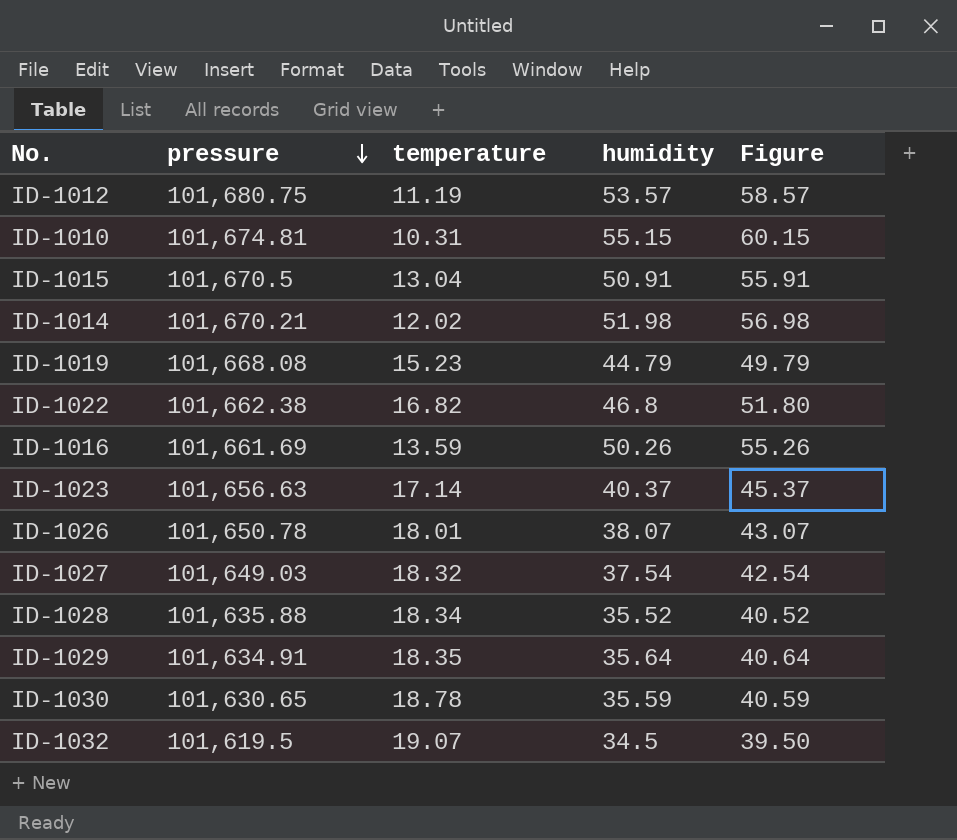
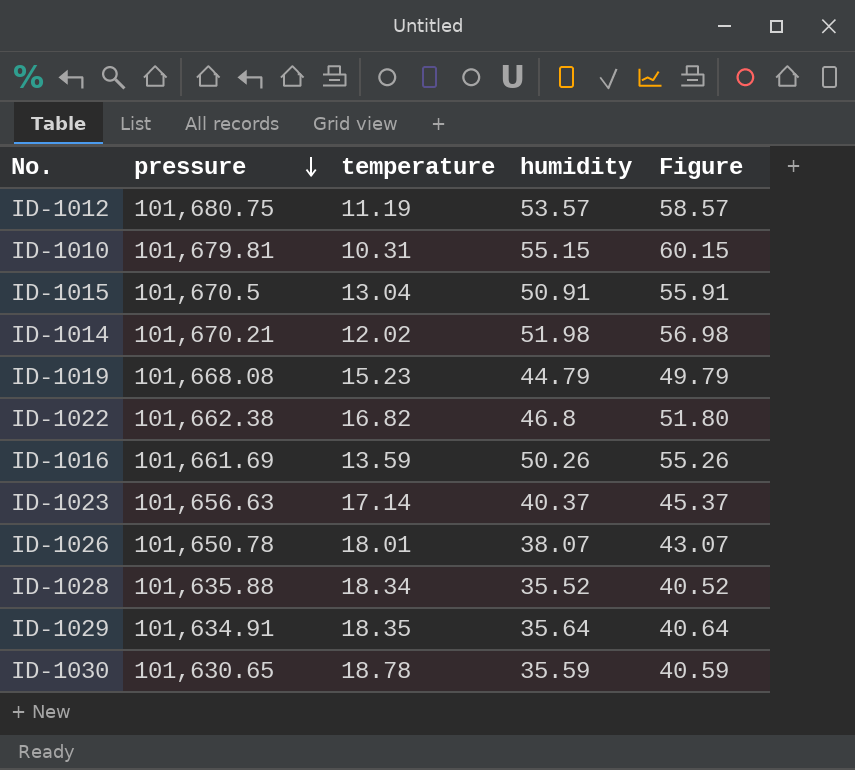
row ID-1027: 101,649.03 | 18.32 | 37.54 | 42.54 -> none
row ID-1032: 101,619.5 | 19.07 | 34.5 | 39.50 -> none
ID-1010 | pressure: 101,674.81 -> 101,679.81

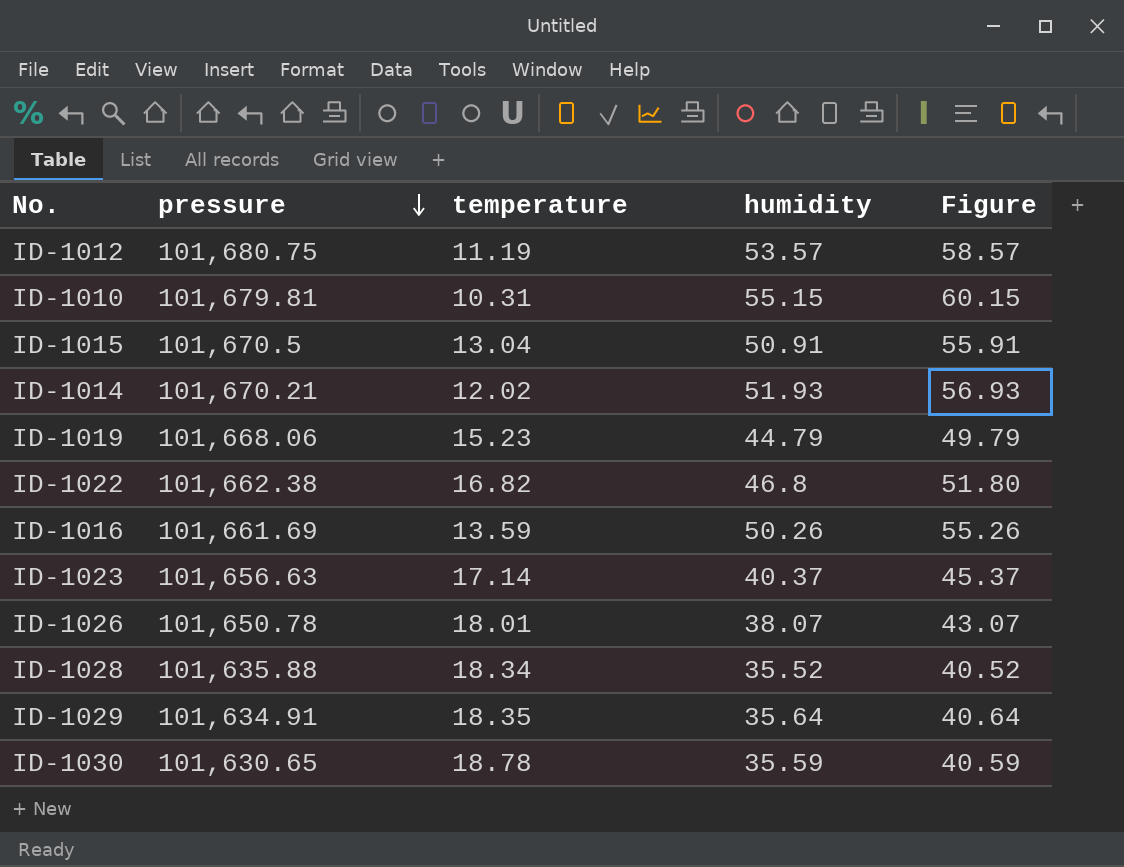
ID-1014 | humidity: 51.98 -> 51.93
ID-1014 | Figure: 56.98 -> 56.93
ID-1019 | pressure: 101,668.08 -> 101,668.06

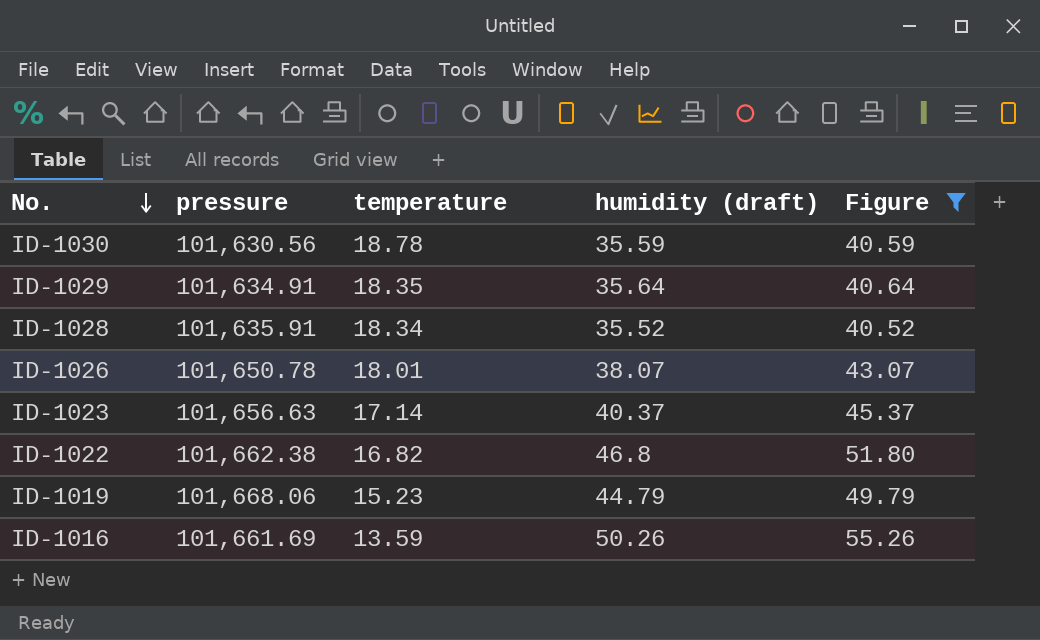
filter: none -> Figure <= 55.26
row order: pressure descending -> No. descending
column name: humidity -> humidity (draft)
ID-1030 | pressure: 101,630.65 -> 101,630.56
ID-1028 | pressure: 101,635.88 -> 101,635.91

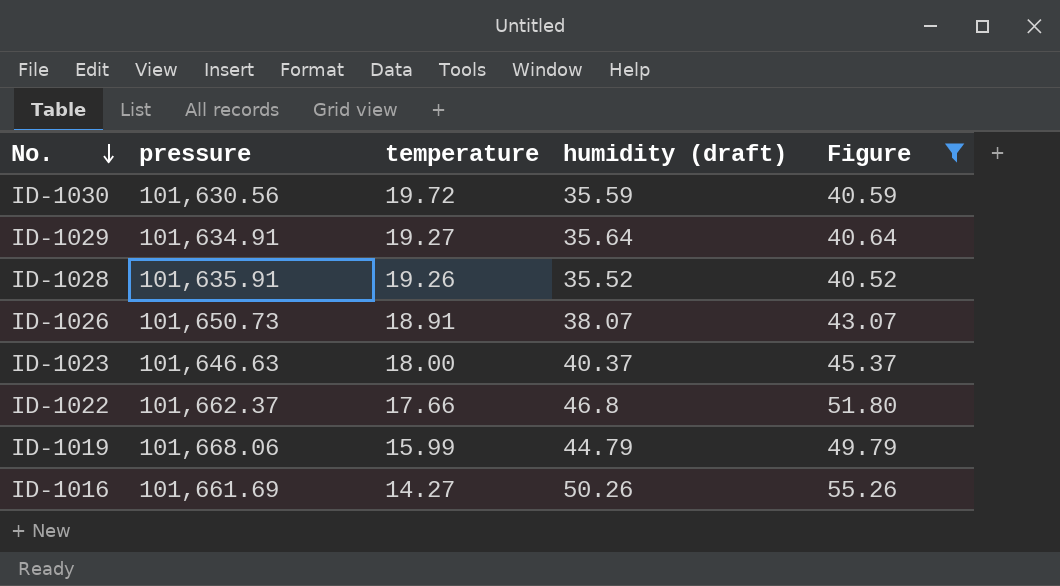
ID-1030 | temperature: 18.78 -> 19.72
ID-1029 | temperature: 18.35 -> 19.27
ID-1028 | temperature: 18.34 -> 19.26
ID-1026 | pressure: 101,650.78 -> 101,650.73
ID-1026 | temperature: 18.01 -> 18.91
ID-1023 | pressure: 101,656.63 -> 101,646.63
ID-1023 | temperature: 17.14 -> 18.00
ID-1022 | pressure: 101,662.38 -> 101,662.37
ID-1022 | temperature: 16.82 -> 17.66
ID-1019 | temperature: 15.23 -> 15.99
ID-1016 | temperature: 13.59 -> 14.27

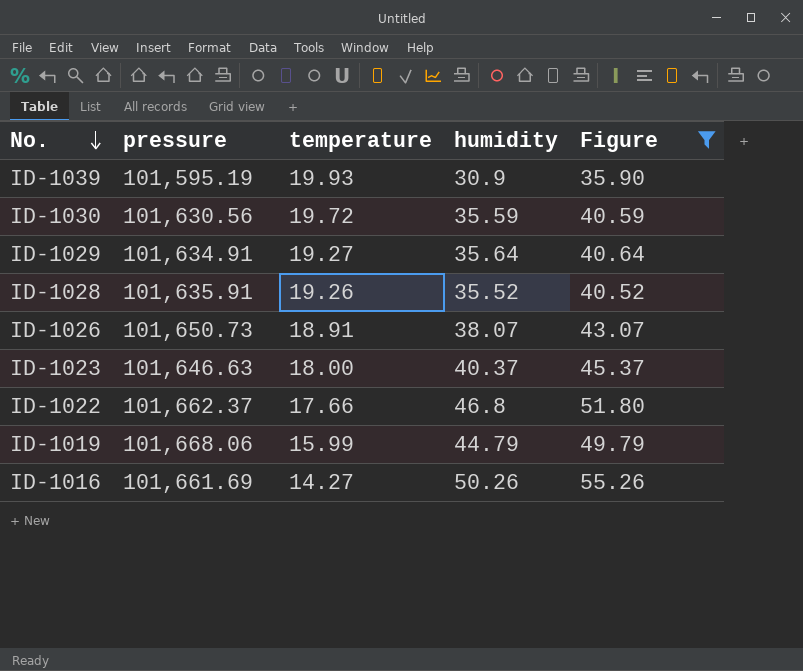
column name: humidity (draft) -> humidity
row ID-1039: none -> 101,595.19 | 19.93 | 30.9 | 35.90

